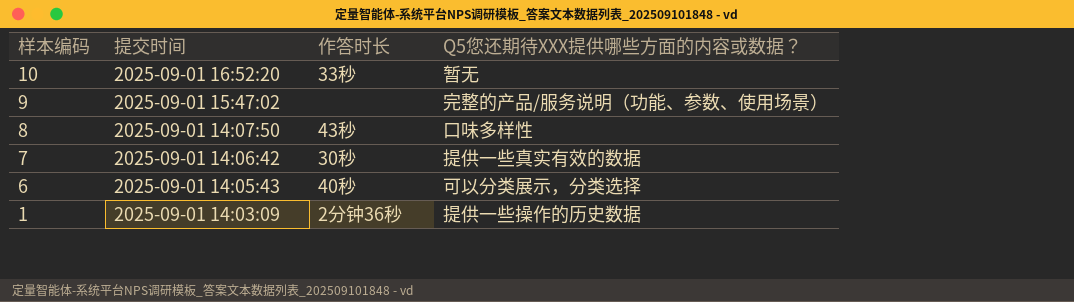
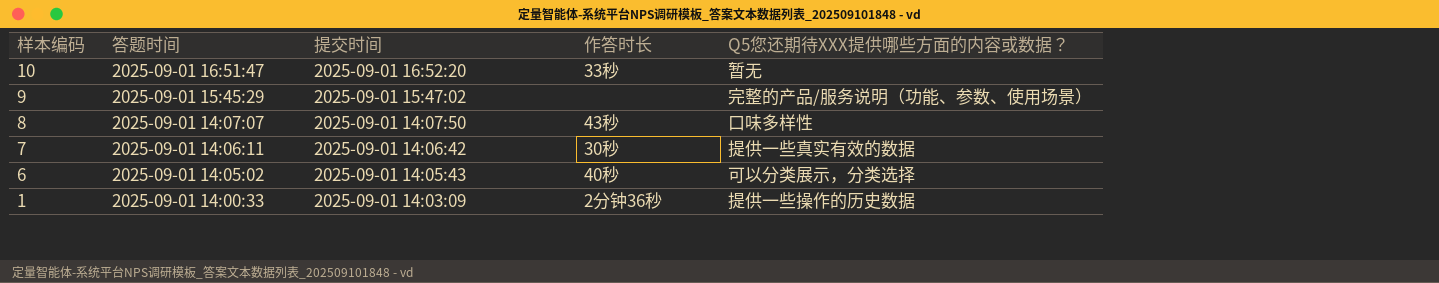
column 答题时间 | position: none -> 2

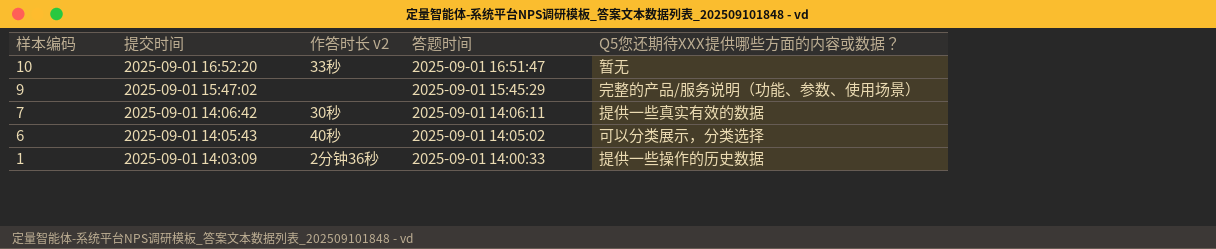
column name: 作答时长 -> 作答时长 v2
column 答题时间 | position: 2 -> 4
row 8: 2025-09-01 14:07:07 | 2025-09-01 14:07:50 | 43秒 | 口味多样性 -> none

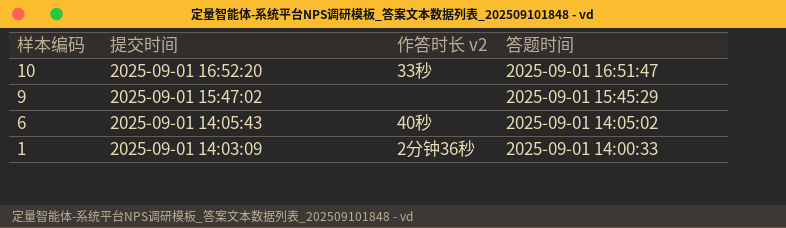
column Q5您还期待XXX提供哪些方面的内容或数据？ | position: 5 -> none
row 7: 2025-09-01 14:06:42 | 30秒 | 2025-09-01 14:06:11 | 提供一些真实有效的数据 -> none

